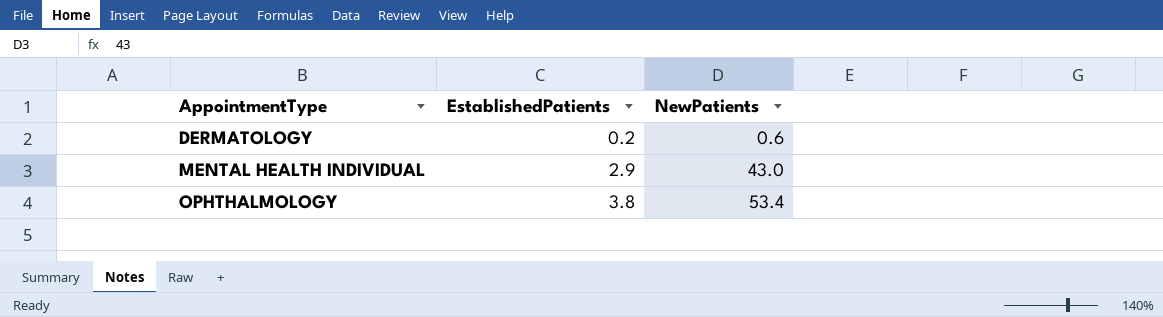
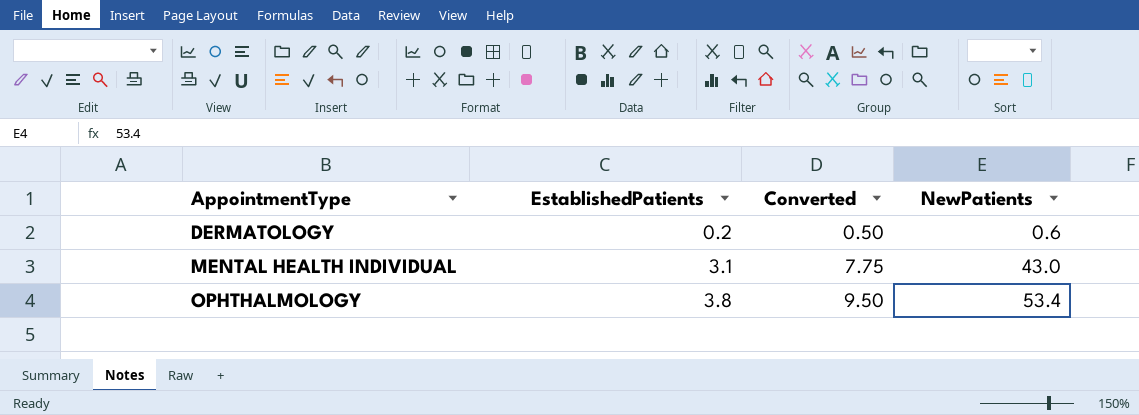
column Converted | formula: none -> [EstablishedPatients] * 2.5
MENTAL HEALTH INDIVIDUAL | EstablishedPatients: 2.9 -> 3.1

